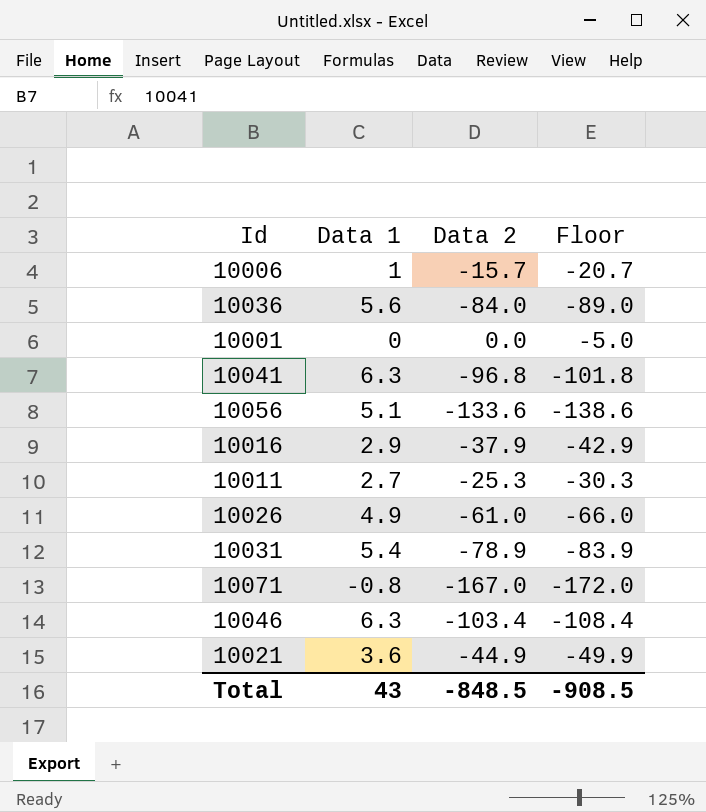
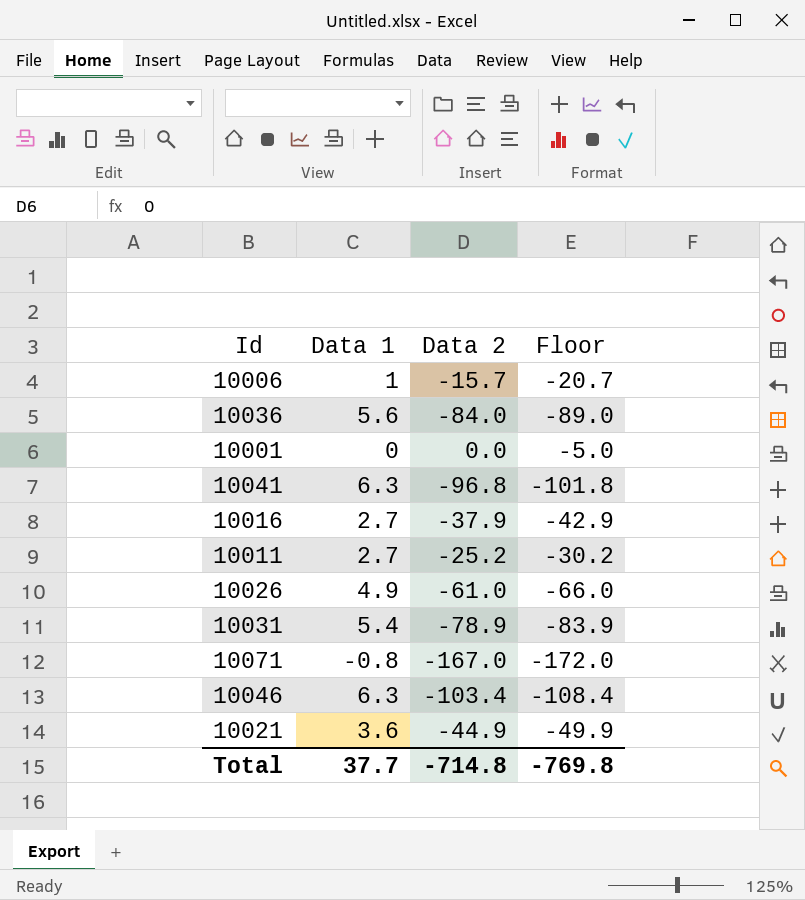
row 10056: 5.1 | -133.6 | -138.6 -> none
10016 | Data 1: 2.9 -> 2.7
10011 | Data 2: -25.3 -> -25.2
10011 | Floor: -30.3 -> -30.2
Total | Data 1: 43 -> 37.7
Total | Data 2: -848.5 -> -714.8
Total | Floor: -908.5 -> -769.8

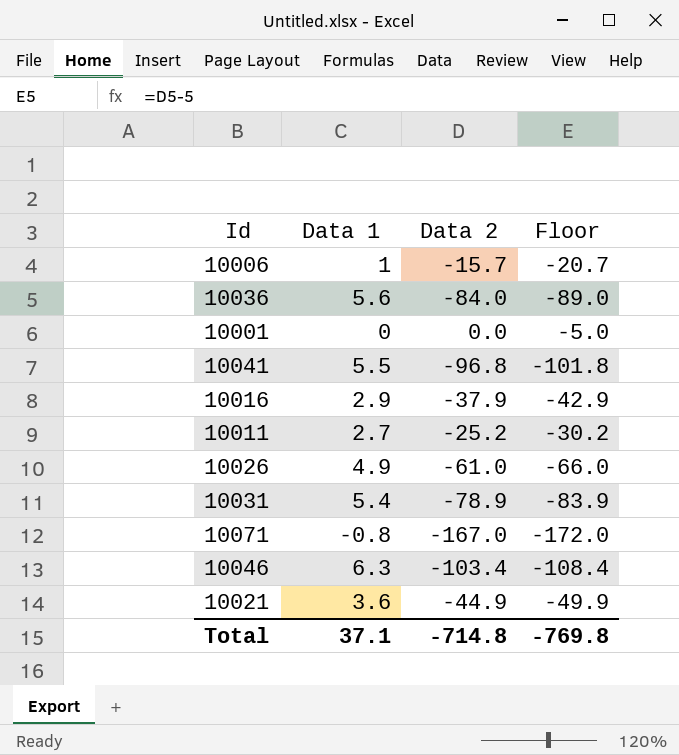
10041 | Data 1: 6.3 -> 5.5
10016 | Data 1: 2.7 -> 2.9
Total | Data 1: 37.7 -> 37.1

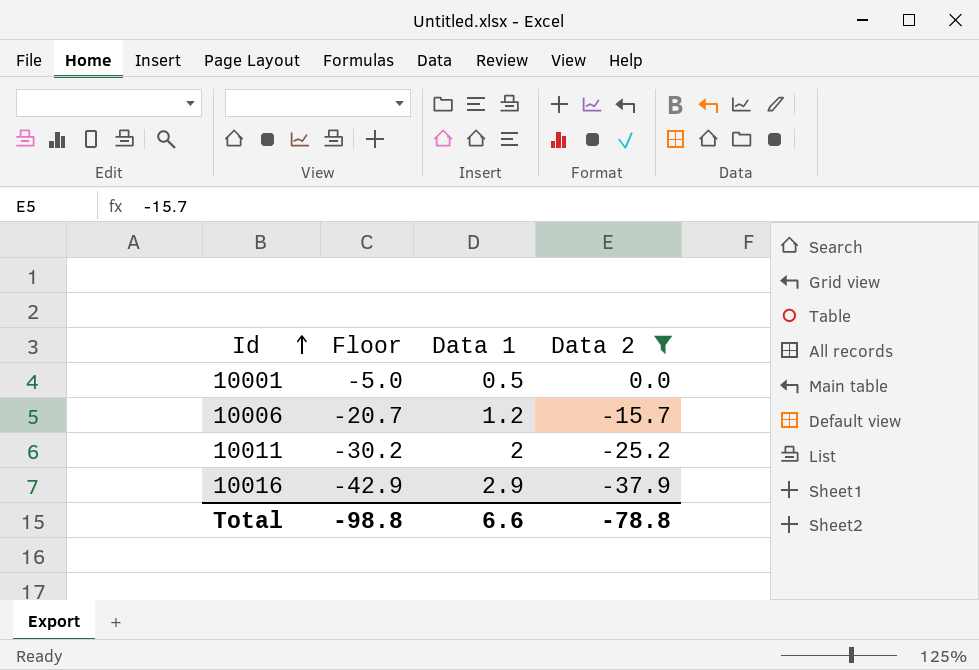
filter: none -> Data 2 >= -37.9
row order: none -> Id ascending
column Floor | position: 4 -> 2
10001 | Data 1: 0 -> 0.5
10006 | Data 1: 1 -> 1.2
10011 | Data 1: 2.7 -> 2
Total | Floor: -769.8 -> -98.8
Total | Data 1: 37.1 -> 6.6
Total | Data 2: -714.8 -> -78.8

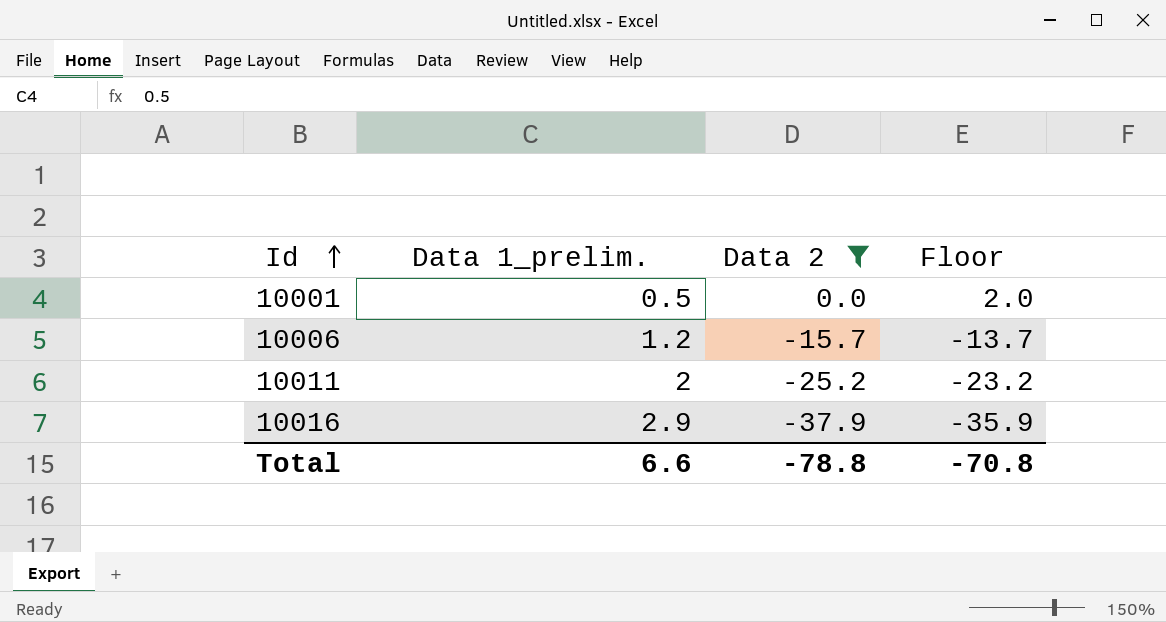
column name: Data 1 -> Data 1_prelim.
column Floor | formula: [Data 2] - 5 -> [Data 2] + 2
column Floor | position: 2 -> 4
Total | Floor: -98.8 -> -70.8

